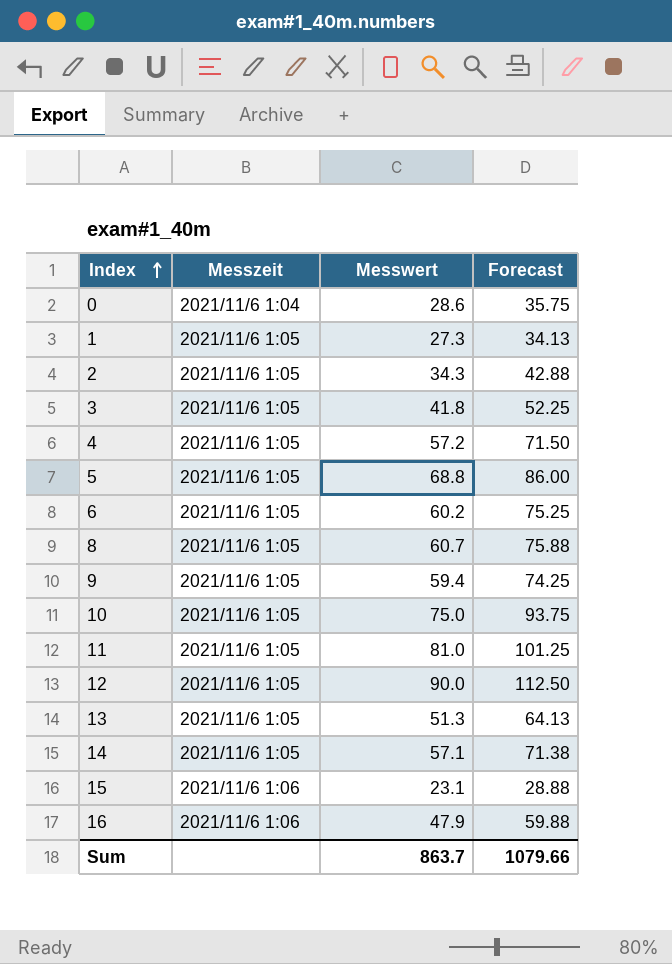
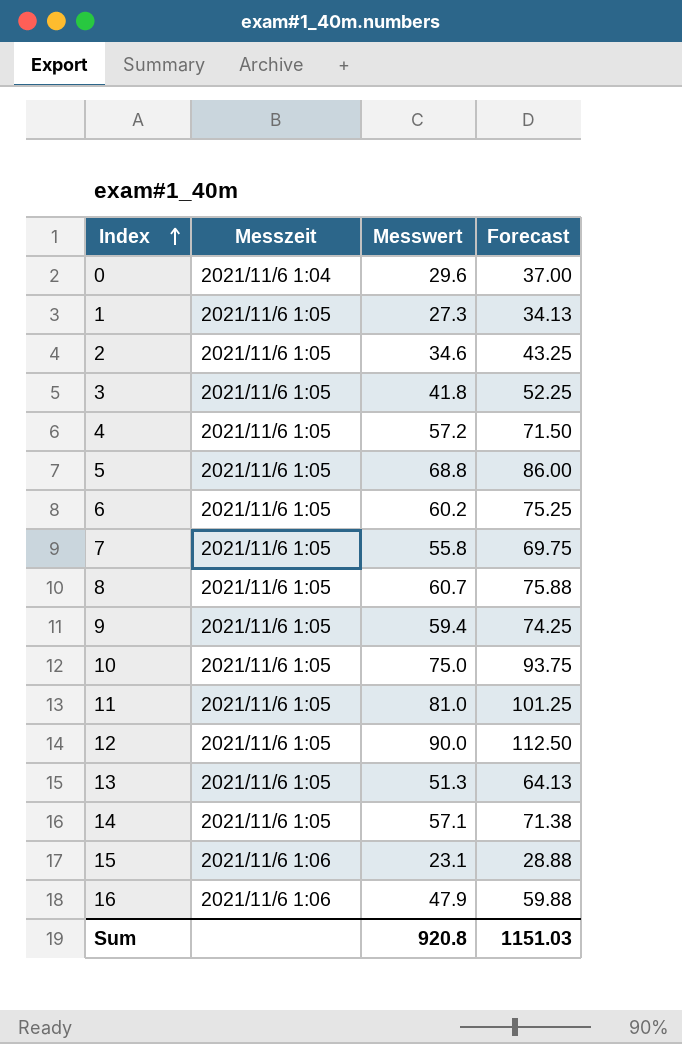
0 | Messwert: 28.6 -> 29.6
0 | Forecast: 35.75 -> 37.00
2 | Messwert: 34.3 -> 34.6
2 | Forecast: 42.88 -> 43.25
row 7: none -> 2021/11/6 1:05 | 55.8 | 69.75
Sum | Messwert: 863.7 -> 920.8
Sum | Forecast: 1079.66 -> 1151.03

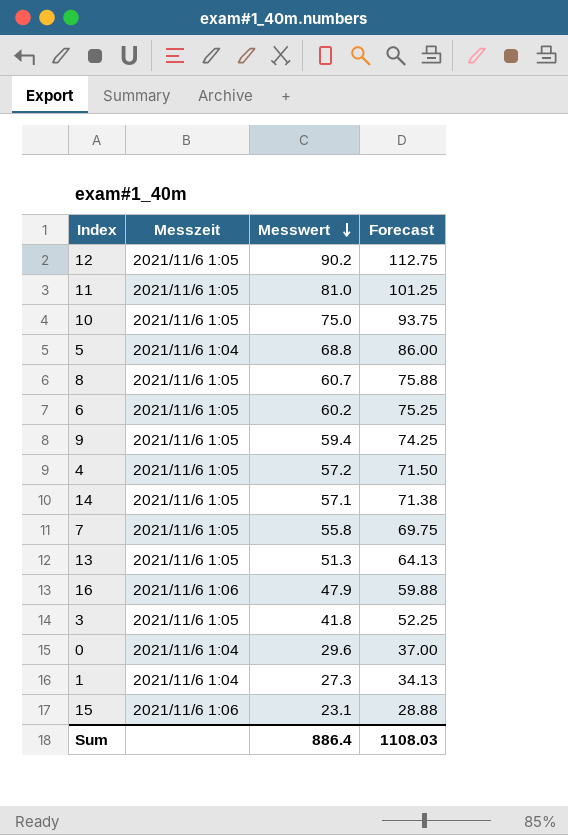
row order: Index ascending -> Messwert descending
row 2: 2021/11/6 1:05 | 34.6 | 43.25 -> none
12 | Messwert: 90.0 -> 90.2
12 | Forecast: 112.50 -> 112.75
5 | Messzeit: 2021/11/6 1:05 -> 2021/11/6 1:04
1 | Messzeit: 2021/11/6 1:05 -> 2021/11/6 1:04
Sum | Messwert: 920.8 -> 886.4
Sum | Forecast: 1151.03 -> 1108.03

